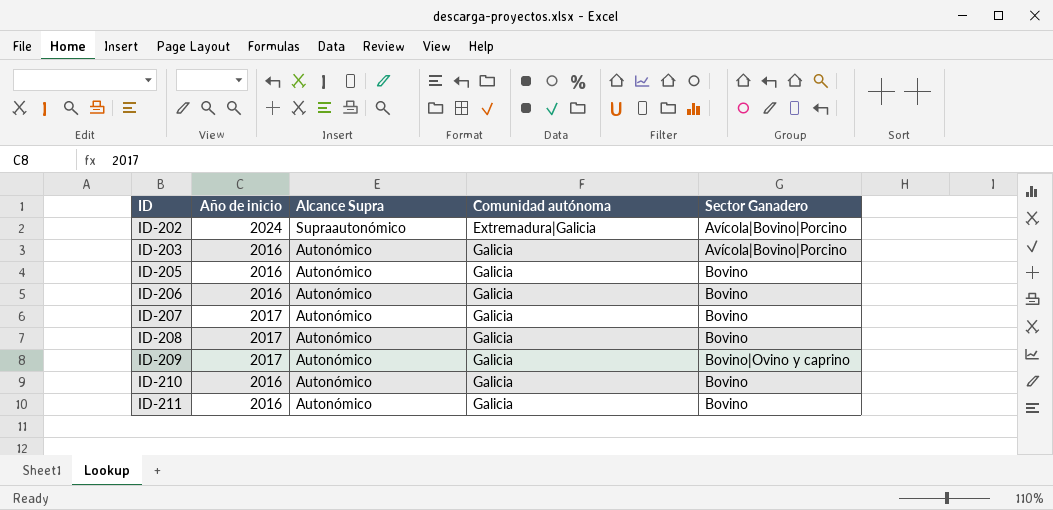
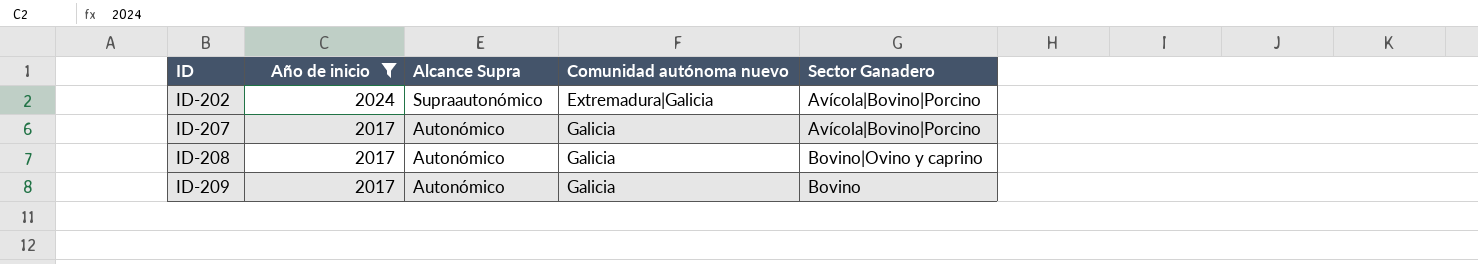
filter: none -> Año de inicio != 2016
column name: Comunidad autónoma -> Comunidad autónoma nuevo
ID-207 | Sector Ganadero: Bovino -> Avícola|Bovino|Porcino
ID-208 | Sector Ganadero: Bovino -> Bovino|Ovino y caprino
ID-209 | Sector Ganadero: Bovino|Ovino y caprino -> Bovino

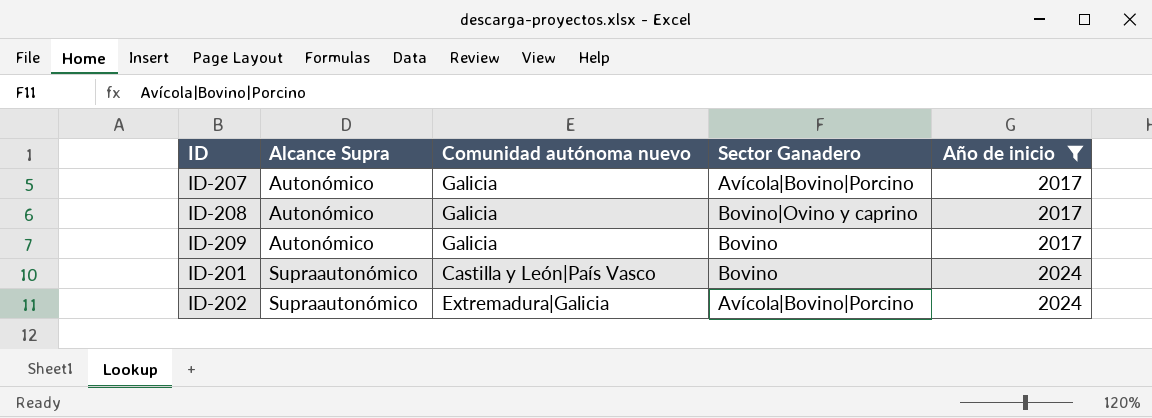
row order: ID ascending -> Alcance Supra ascending
column Año de inicio | position: 2 -> 5
row ID-201: none -> Supraautonómico | Castilla y León|País Vasco | Bovino | 2024

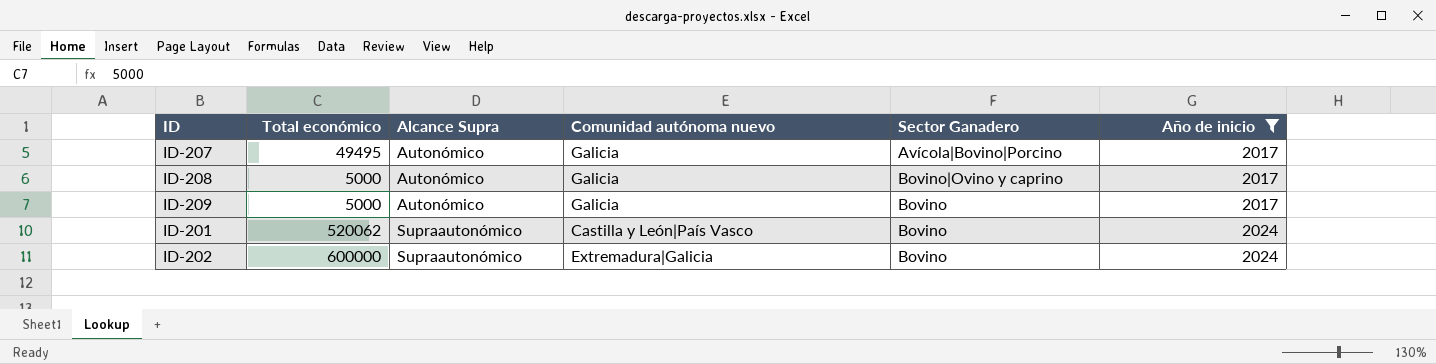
column Total económico | position: none -> 2
ID-202 | Sector Ganadero: Avícola|Bovino|Porcino -> Bovino

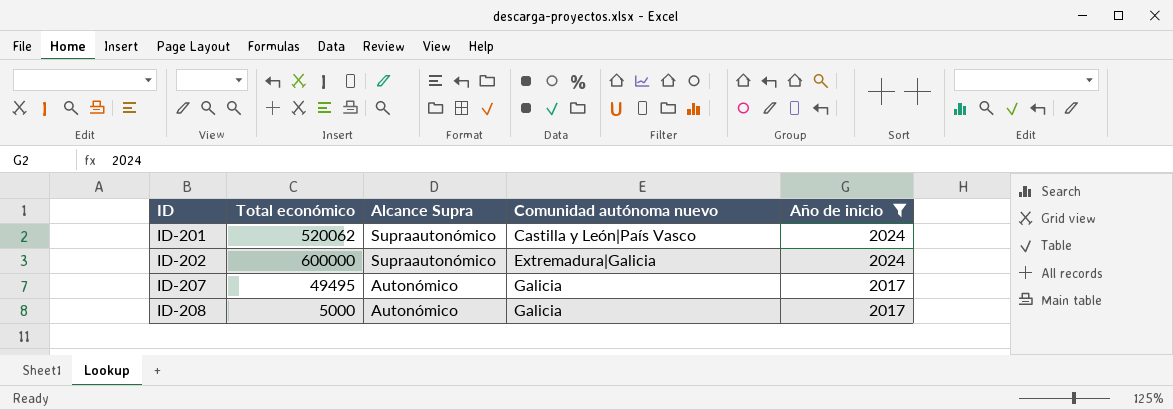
row order: Alcance Supra ascending -> ID ascending
column Sector Ganadero | position: 5 -> none
row ID-209: 5000 | Autonómico | Galicia | Bovino | 2017 -> none

